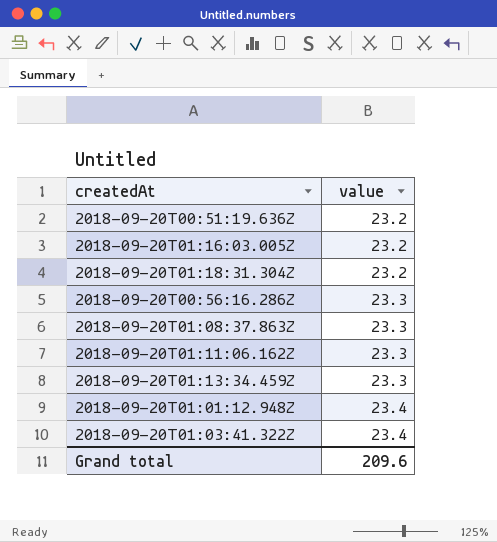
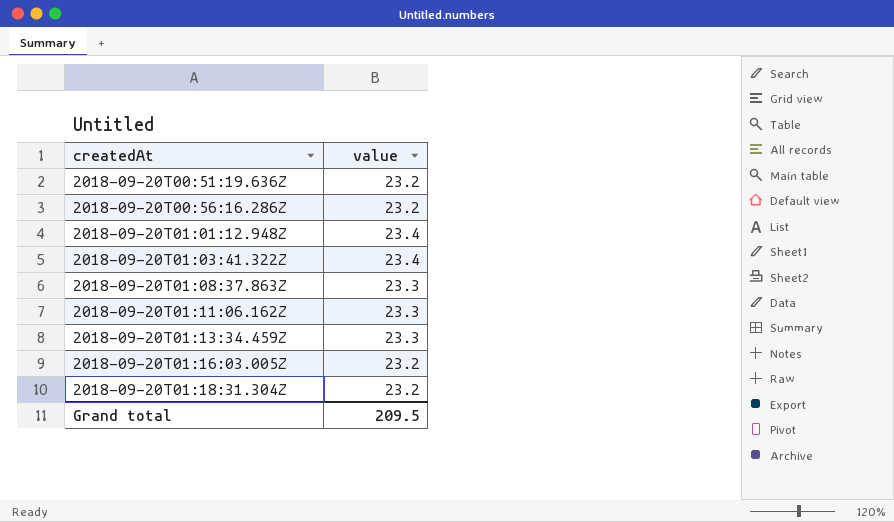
row order: value ascending -> createdAt ascending
2018-09-20T00:56:16.286Z | value: 23.3 -> 23.2
Grand total | value: 209.6 -> 209.5

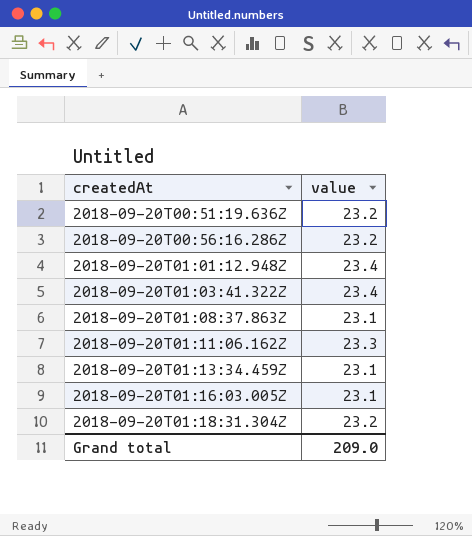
2018-09-20T01:08:37.863Z | value: 23.3 -> 23.1
2018-09-20T01:13:34.459Z | value: 23.3 -> 23.1
2018-09-20T01:16:03.005Z | value: 23.2 -> 23.1
Grand total | value: 209.5 -> 209.0

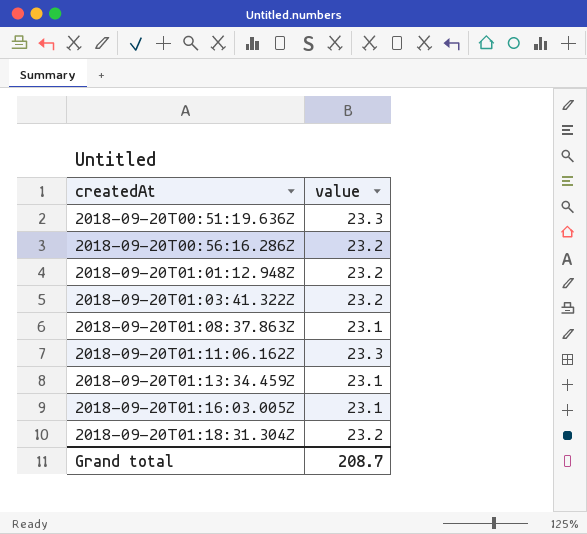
2018-09-20T00:51:19.636Z | value: 23.2 -> 23.3
2018-09-20T01:01:12.948Z | value: 23.4 -> 23.2
2018-09-20T01:03:41.322Z | value: 23.4 -> 23.2
Grand total | value: 209.0 -> 208.7

